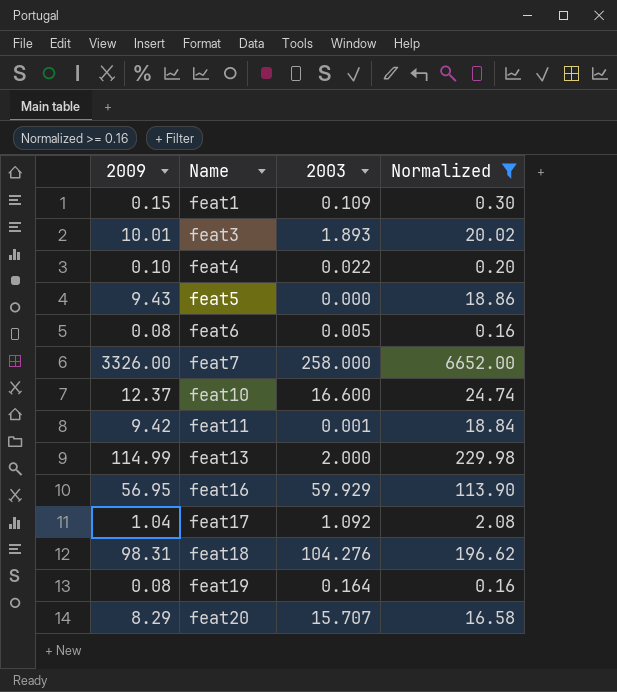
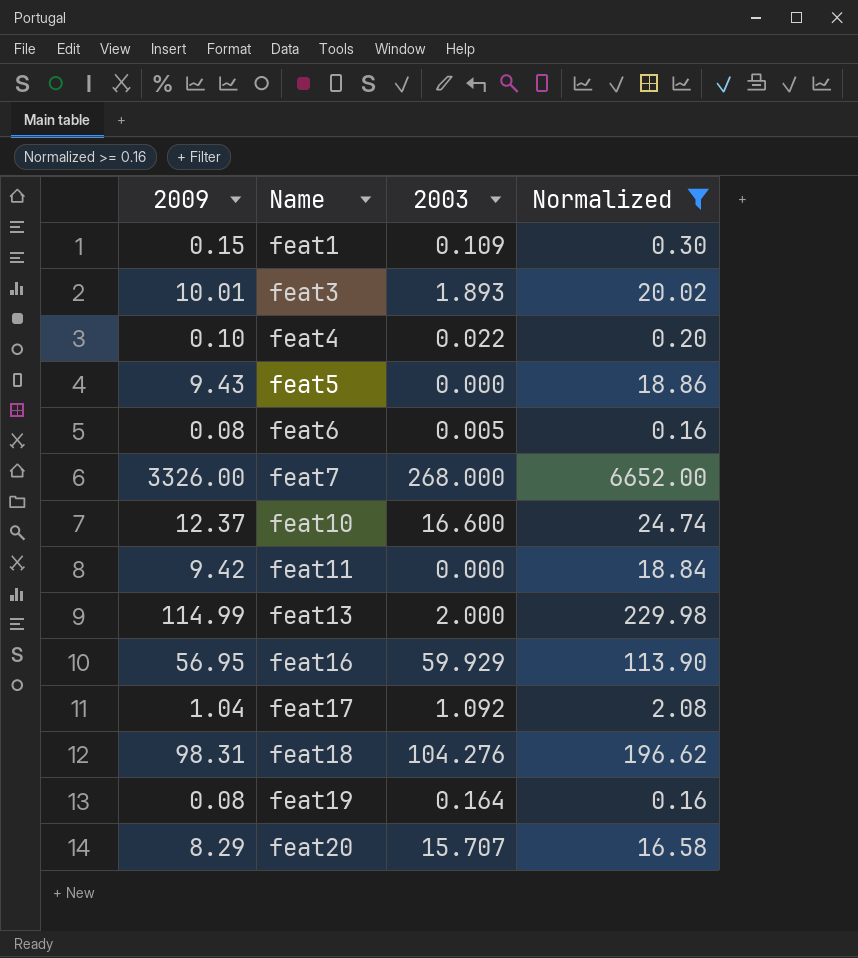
feat7 | 2003: 258.000 -> 268.000
feat11 | 2003: 0.001 -> 0.000

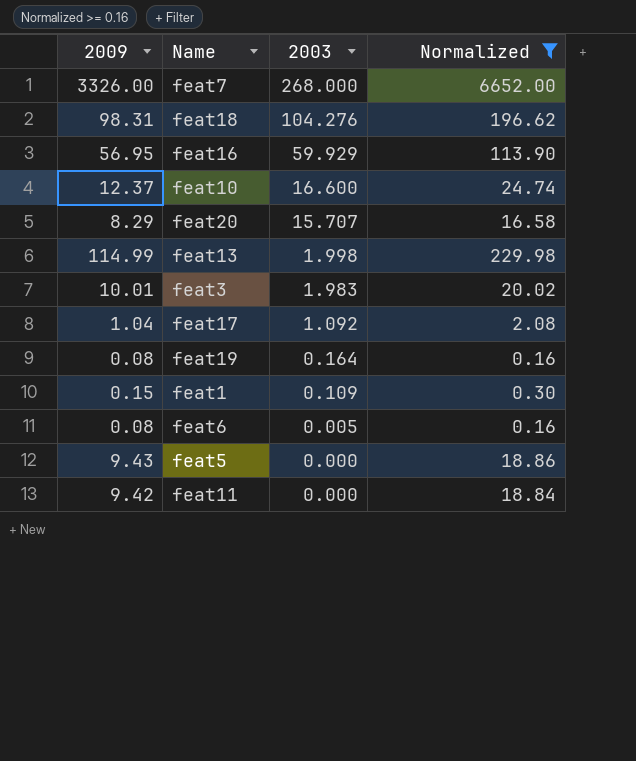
row order: Name ascending -> 2003 descending
row feat4: 0.10 | 0.022 | 0.20 -> none
feat13 | 2003: 2.000 -> 1.998
feat3 | 2003: 1.893 -> 1.983

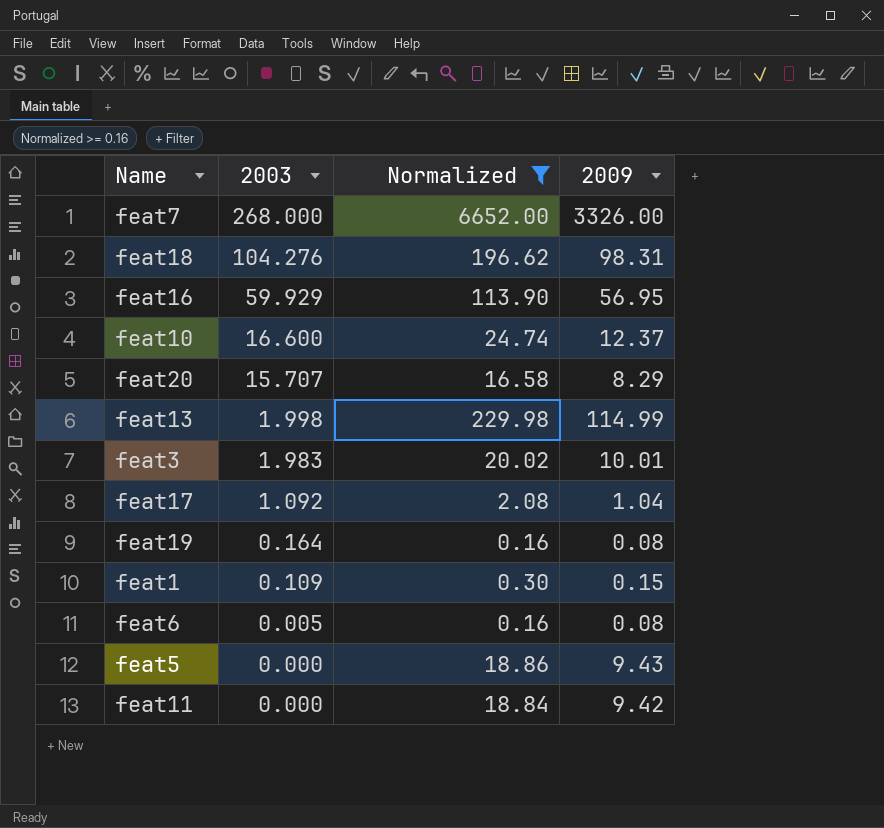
column 2009 | position: 1 -> 4

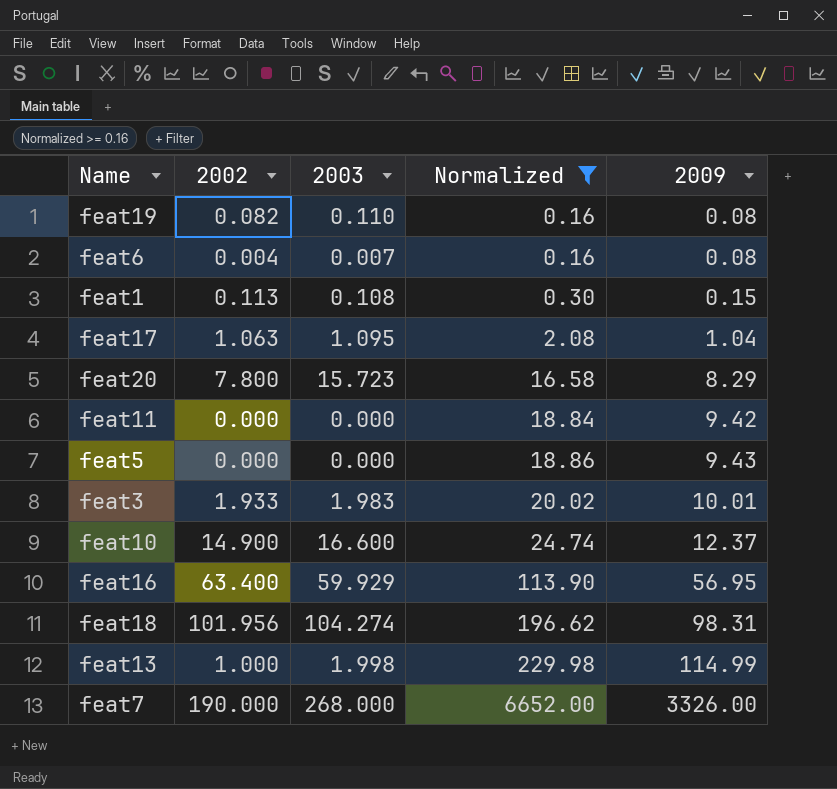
row order: 2003 descending -> Normalized ascending
column 2002 | position: none -> 2
feat19 | 2003: 0.164 -> 0.110
feat6 | 2003: 0.005 -> 0.007
feat1 | 2003: 0.109 -> 0.108
feat17 | 2003: 1.092 -> 1.095
feat20 | 2003: 15.707 -> 15.723
feat18 | 2003: 104.276 -> 104.274

